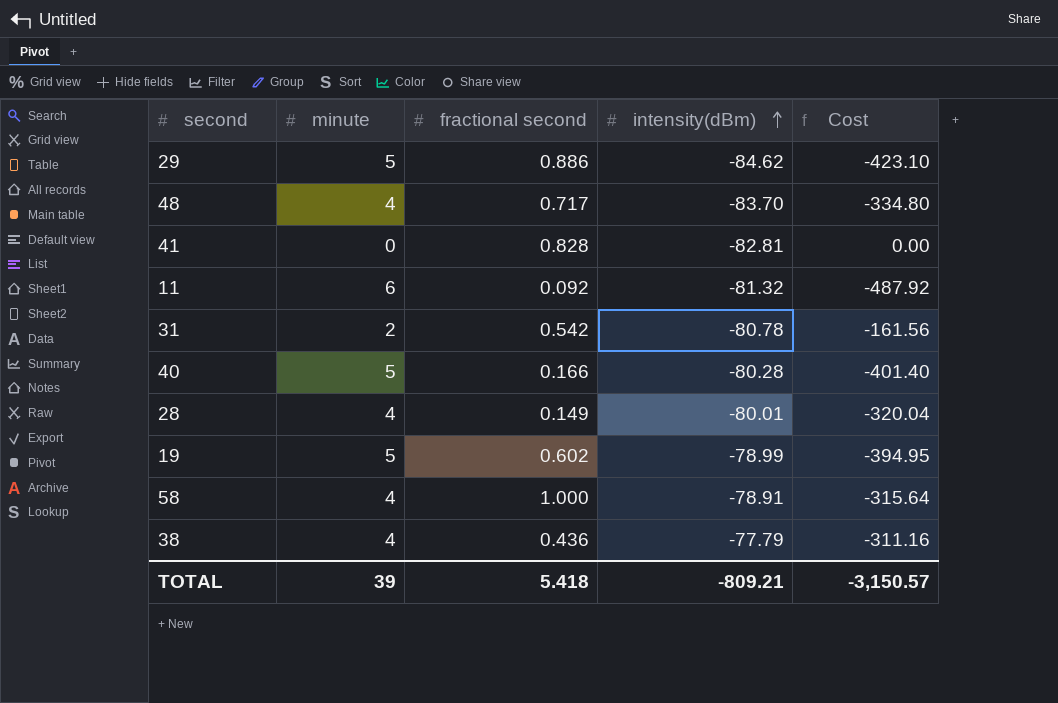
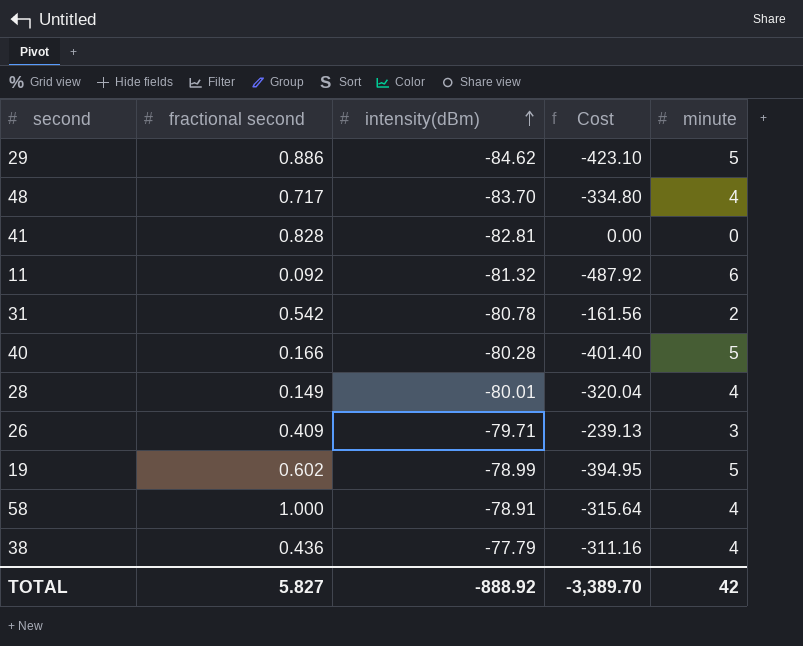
column minute | position: 2 -> 5
row 26: none -> 0.409 | -79.71 | -239.13 | 3
TOTAL | fractional second: 5.418 -> 5.827
TOTAL | intensity(dBm): -809.21 -> -888.92
TOTAL | Cost: -3,150.57 -> -3,389.70
TOTAL | minute: 39 -> 42

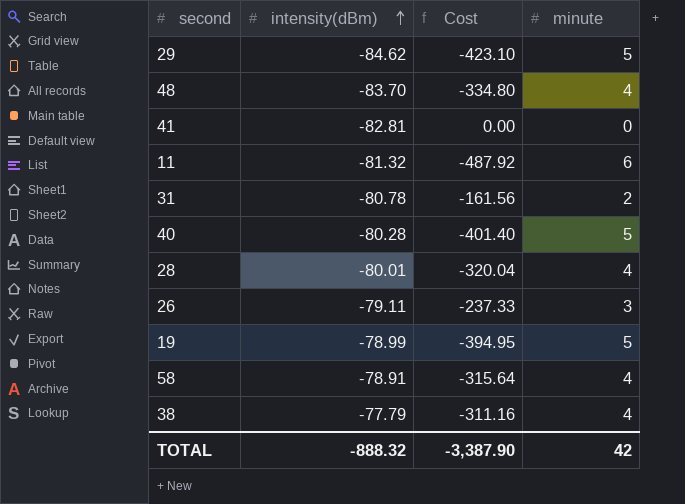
column fractional second | position: 2 -> none
26 | intensity(dBm): -79.71 -> -79.11
26 | Cost: -239.13 -> -237.33
TOTAL | intensity(dBm): -888.92 -> -888.32
TOTAL | Cost: -3,389.70 -> -3,387.90

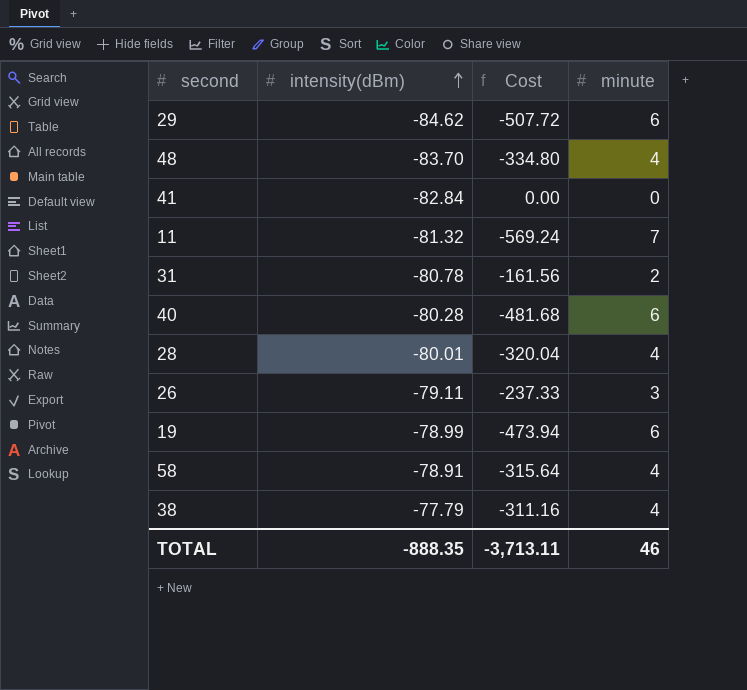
29 | Cost: -423.10 -> -507.72
29 | minute: 5 -> 6
41 | intensity(dBm): -82.81 -> -82.84
11 | Cost: -487.92 -> -569.24
11 | minute: 6 -> 7
40 | Cost: -401.40 -> -481.68
40 | minute: 5 -> 6
19 | Cost: -394.95 -> -473.94
19 | minute: 5 -> 6
TOTAL | intensity(dBm): -888.32 -> -888.35
TOTAL | Cost: -3,387.90 -> -3,713.11
TOTAL | minute: 42 -> 46

